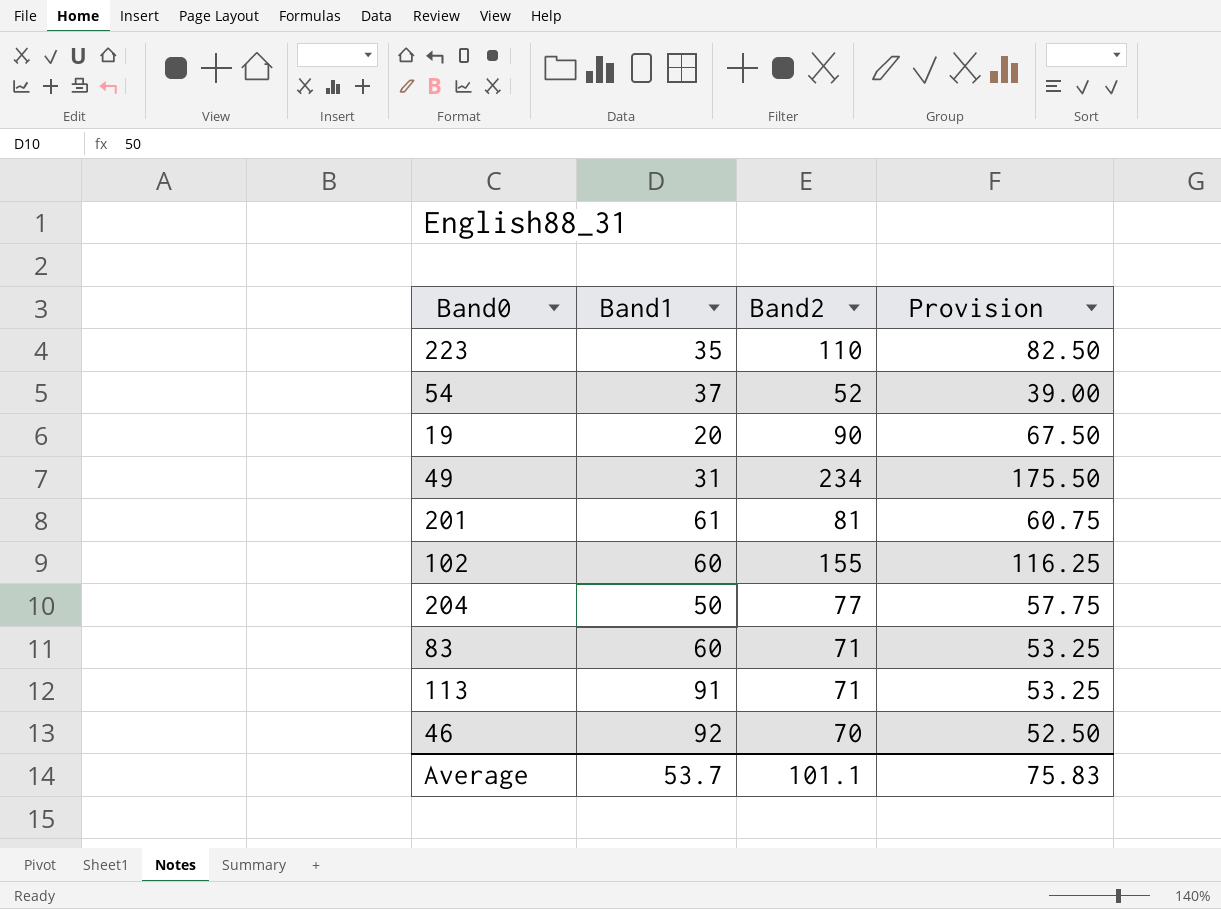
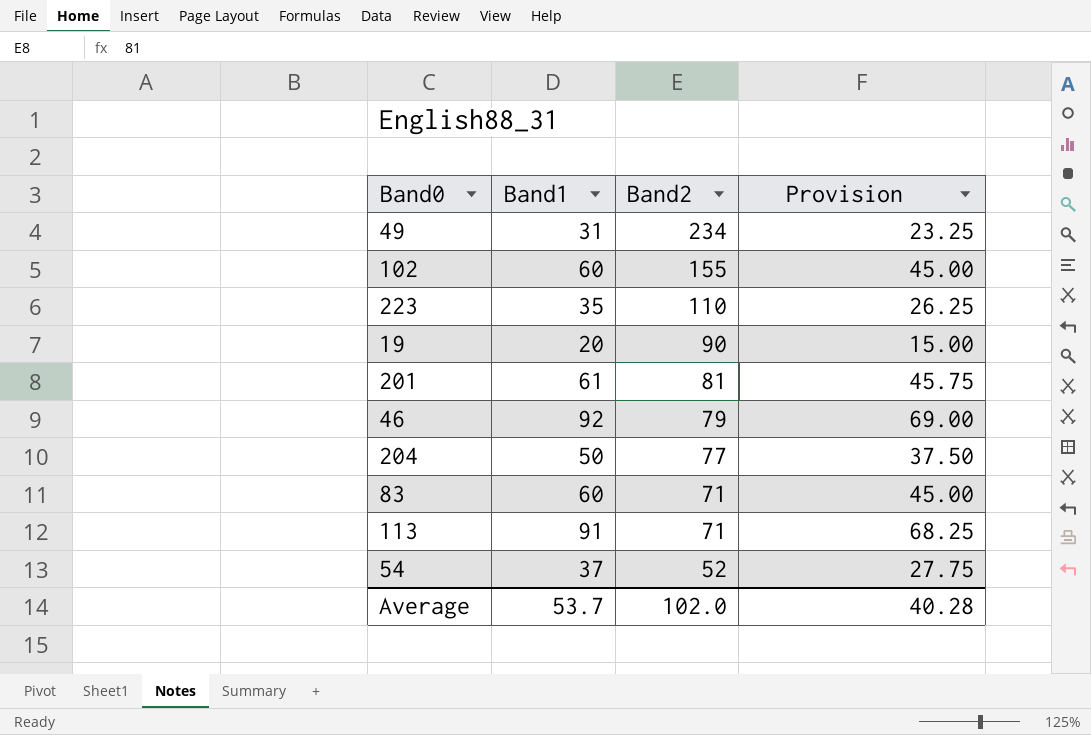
row order: none -> Band2 descending
column Provision | formula: [Band2] * 0.75 -> [Band1] * 0.75
46 | Band2: 70 -> 79
Average | Band2: 101.1 -> 102.0
Average | Provision: 75.83 -> 40.28

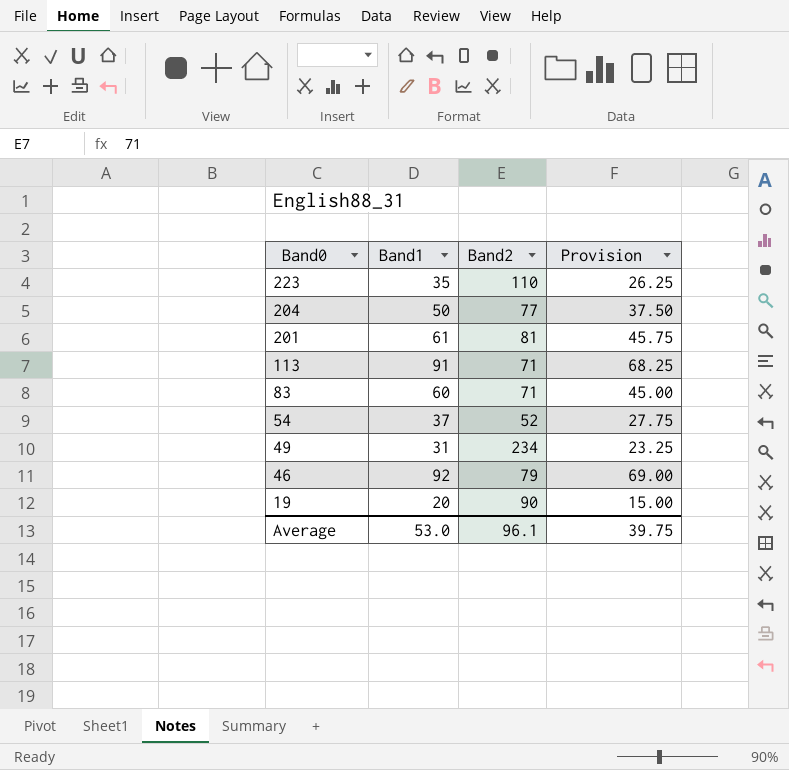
row order: Band2 descending -> Band0 descending
row 102: 60 | 155 | 45.00 -> none
Average | Band1: 53.7 -> 53.0
Average | Band2: 102.0 -> 96.1
Average | Provision: 40.28 -> 39.75

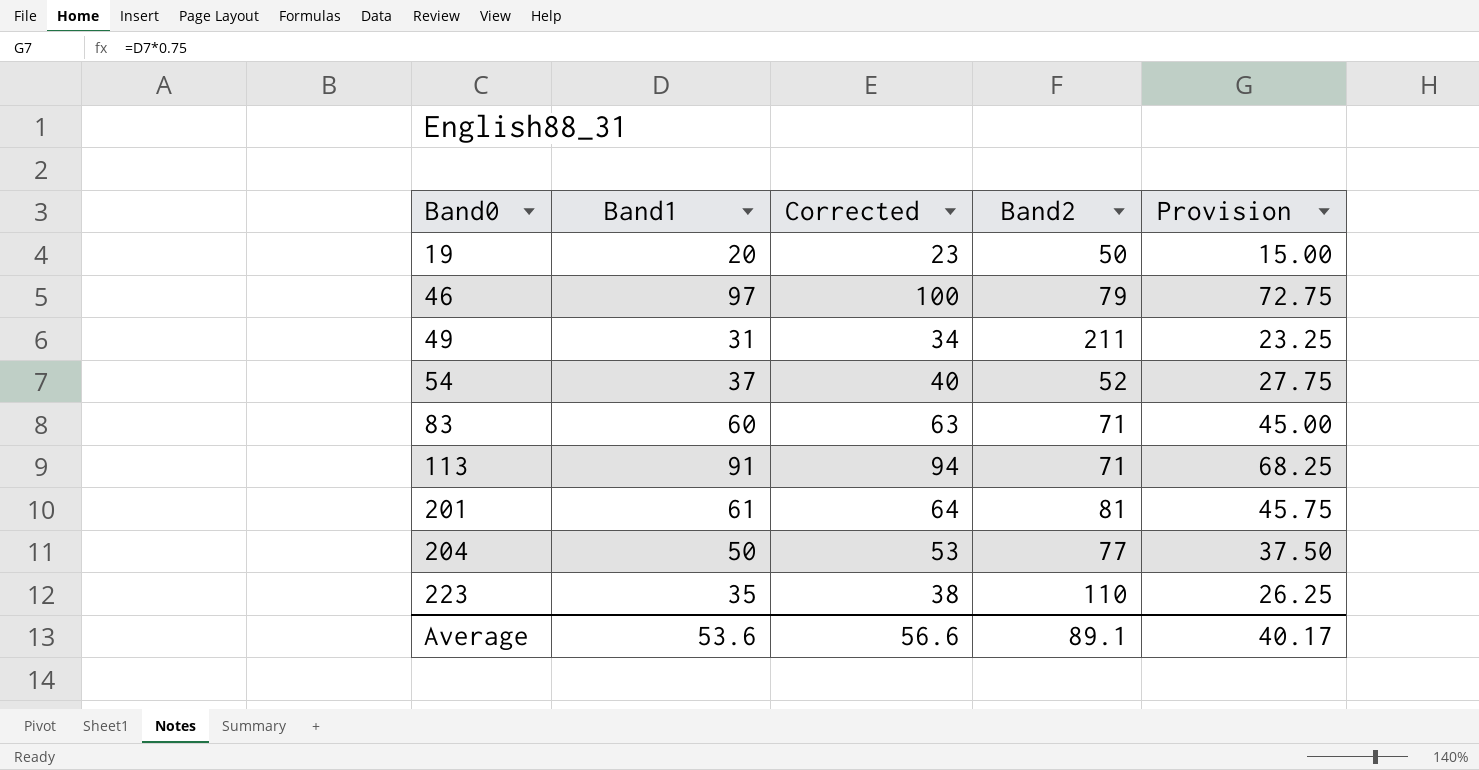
row order: Band0 descending -> Band0 ascending
column Corrected | formula: none -> [Band1] + 3
19 | Band2: 90 -> 50
46 | Band1: 92 -> 97
46 | Provision: 69.00 -> 72.75
49 | Band2: 234 -> 211
Average | Band1: 53.0 -> 53.6
Average | Band2: 96.1 -> 89.1
Average | Provision: 39.75 -> 40.17

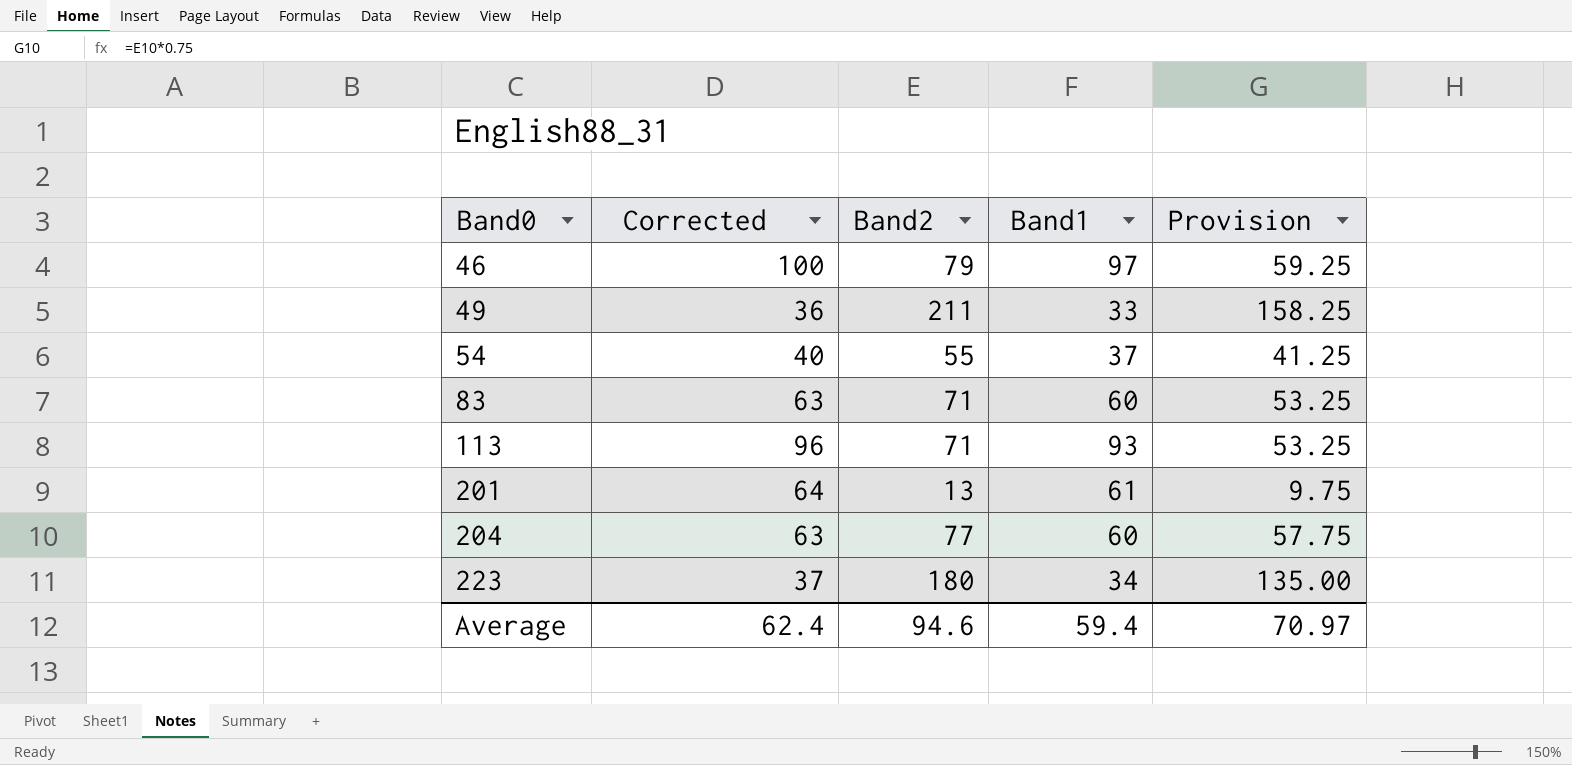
column Band1 | position: 2 -> 4
column Provision | formula: [Band1] * 0.75 -> [Band2] * 0.75
row 19: 20 | 23 | 50 | 15.00 -> none
49 | Corrected: 34 -> 36
49 | Band1: 31 -> 33
54 | Band2: 52 -> 55
113 | Corrected: 94 -> 96
113 | Band1: 91 -> 93
201 | Band2: 81 -> 13
204 | Corrected: 53 -> 63
204 | Band1: 50 -> 60
223 | Corrected: 38 -> 37
223 | Band2: 110 -> 180
223 | Band1: 35 -> 34
Average | Corrected: 56.6 -> 62.4
Average | Band2: 89.1 -> 94.6
Average | Band1: 53.6 -> 59.4
Average | Provision: 40.17 -> 70.97

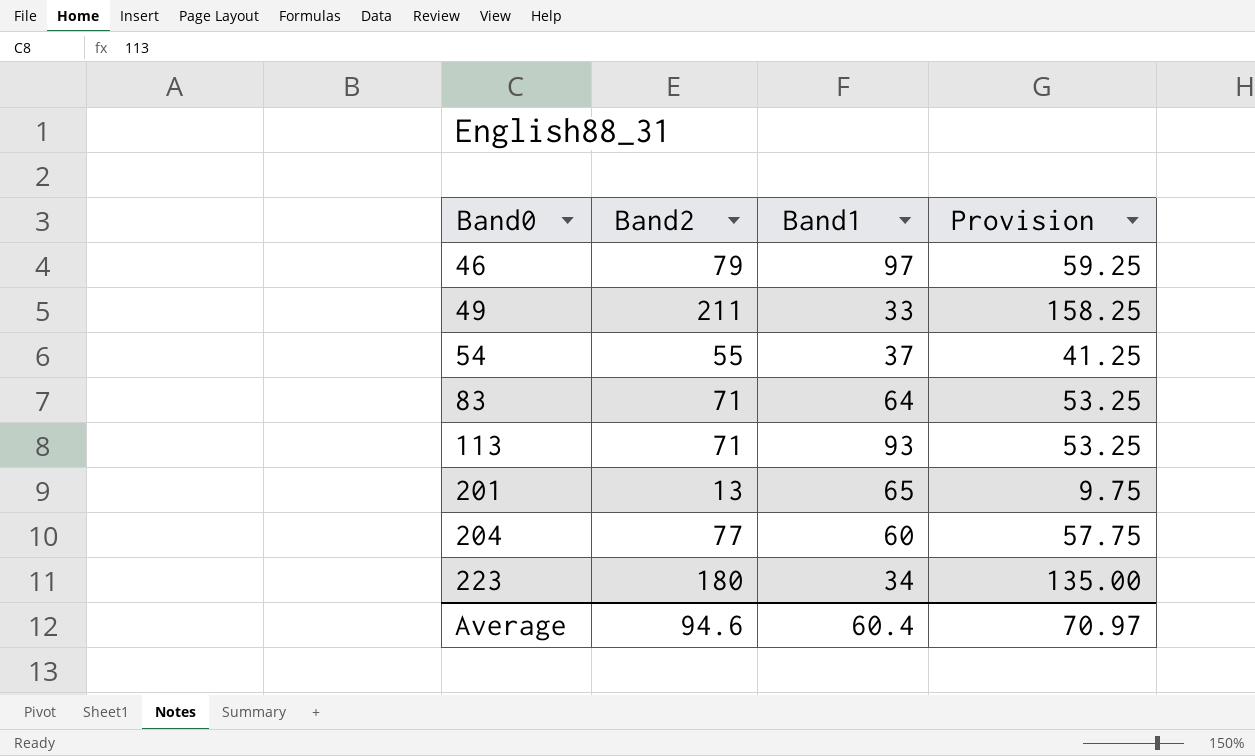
column Corrected | formula: [Band1] + 3 -> none
83 | Band1: 60 -> 64
201 | Band1: 61 -> 65
Average | Band1: 59.4 -> 60.4

